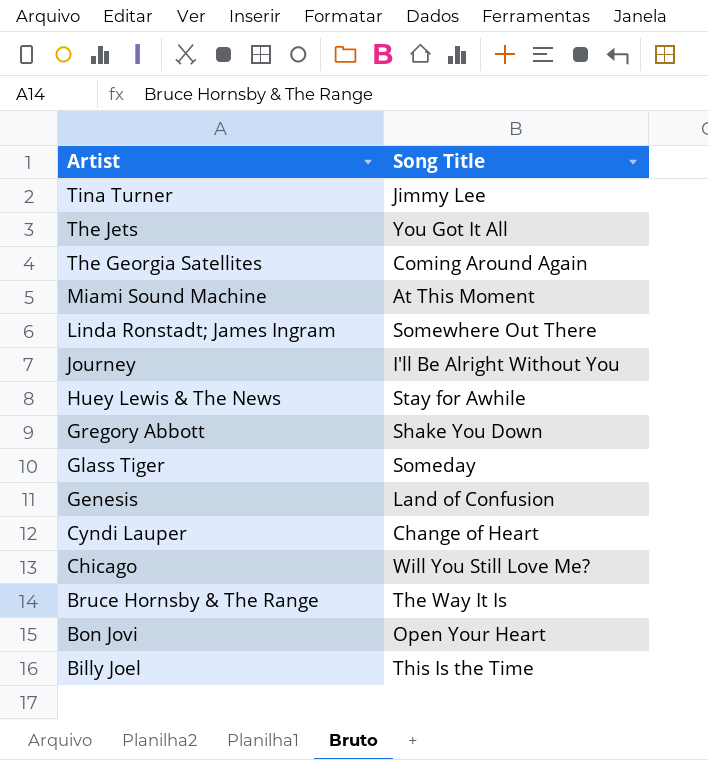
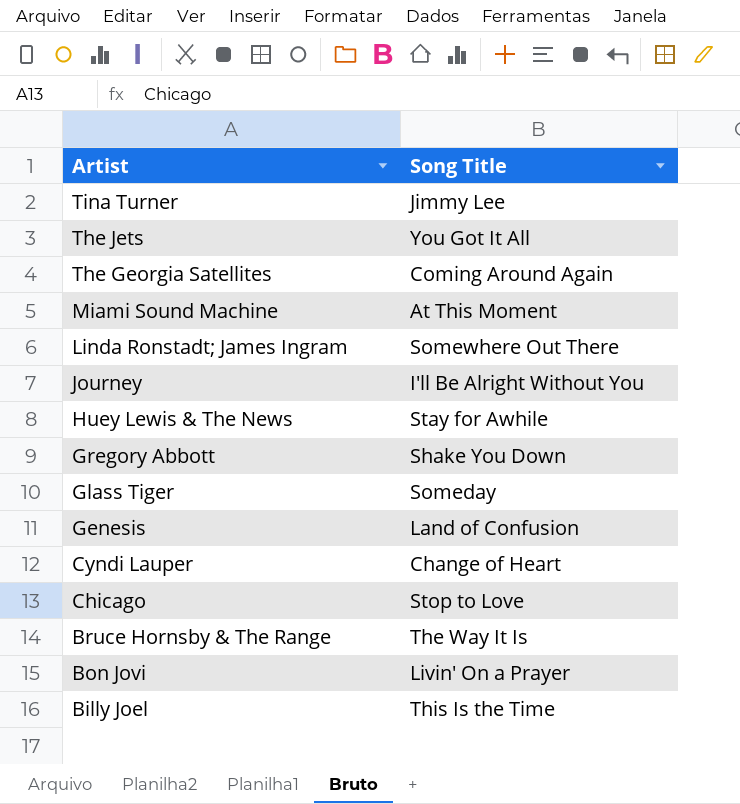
Chicago | Song Title: Will You Still Love Me? -> Stop to Love
Bon Jovi | Song Title: Open Your Heart -> Livin' On a Prayer

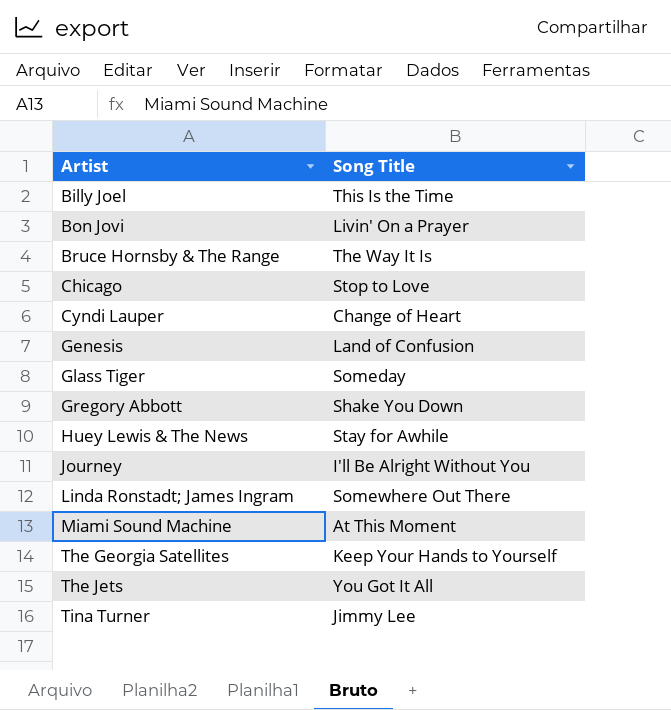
row order: Artist descending -> Artist ascending
The Georgia Satellites | Song Title: Coming Around Again -> Keep Your Hands to Yourself

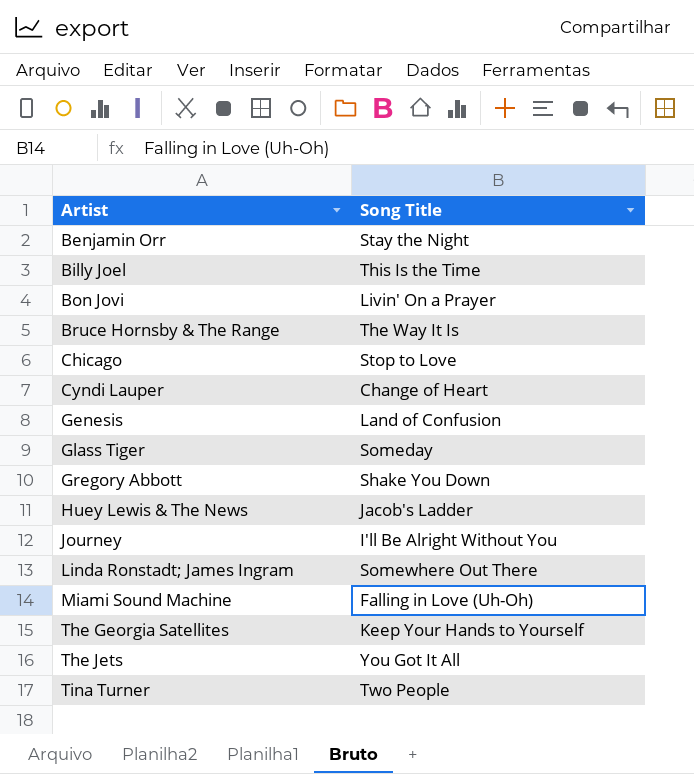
row Benjamin Orr: none -> Stay the Night
Huey Lewis & The News | Song Title: Stay for Awhile -> Jacob's Ladder
Miami Sound Machine | Song Title: At This Moment -> Falling in Love (Uh-Oh)
Tina Turner | Song Title: Jimmy Lee -> Two People

